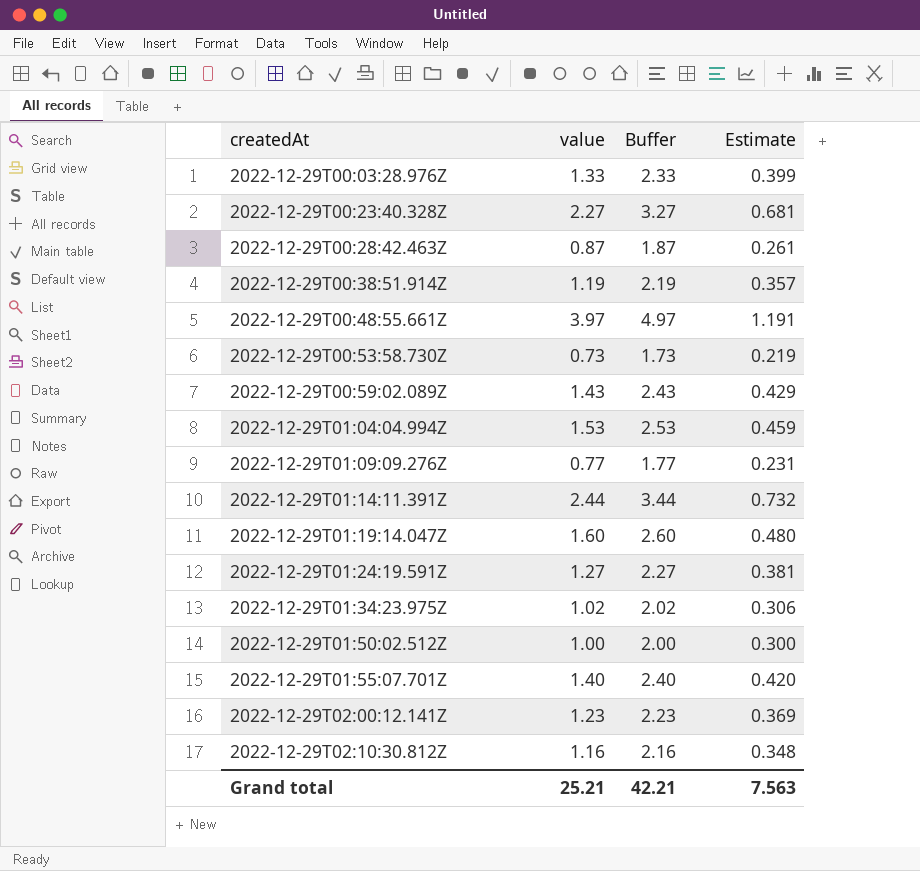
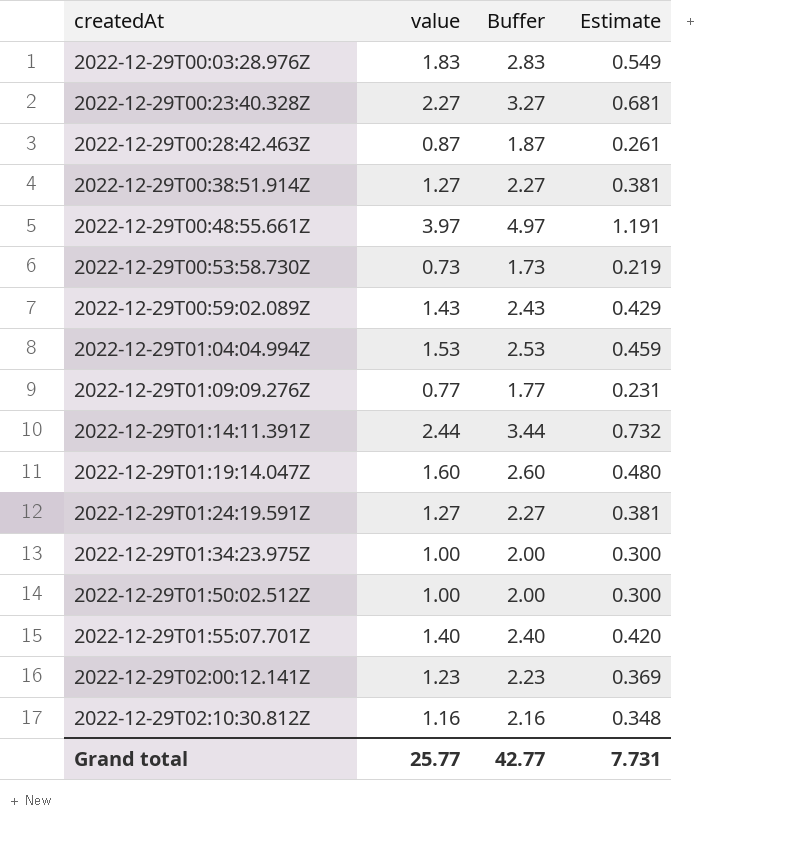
2022-12-29T00:03:28.976Z | value: 1.33 -> 1.83
2022-12-29T00:03:28.976Z | Buffer: 2.33 -> 2.83
2022-12-29T00:03:28.976Z | Estimate: 0.399 -> 0.549
2022-12-29T00:38:51.914Z | value: 1.19 -> 1.27
2022-12-29T00:38:51.914Z | Buffer: 2.19 -> 2.27
2022-12-29T00:38:51.914Z | Estimate: 0.357 -> 0.381
2022-12-29T01:34:23.975Z | value: 1.02 -> 1.00
2022-12-29T01:34:23.975Z | Buffer: 2.02 -> 2.00
2022-12-29T01:34:23.975Z | Estimate: 0.306 -> 0.300
Grand total | value: 25.21 -> 25.77
Grand total | Buffer: 42.21 -> 42.77
Grand total | Estimate: 7.563 -> 7.731

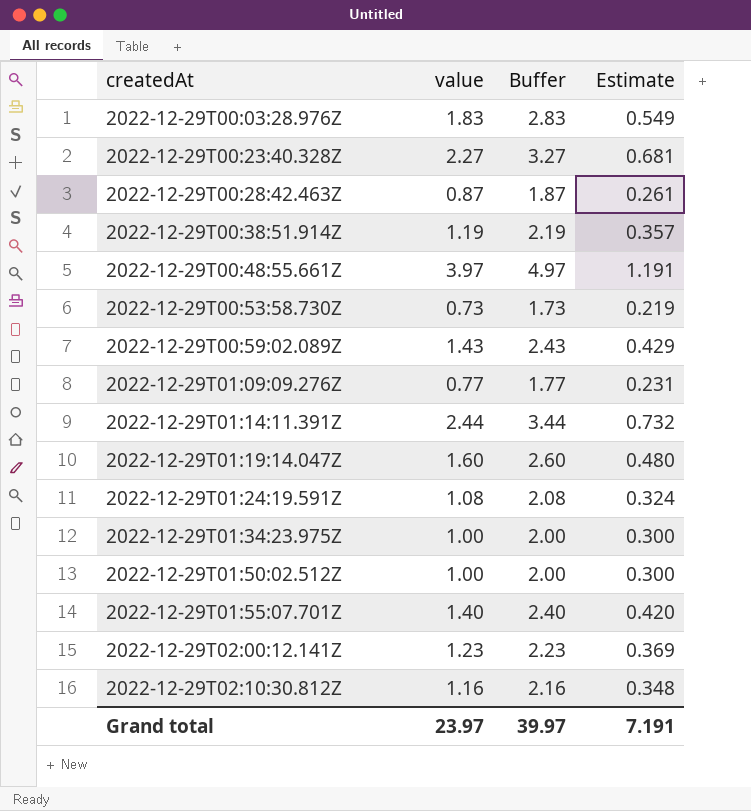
row 2022-12-29T01:04:04.994Z: 1.53 | 2.53 | 0.459 -> none
2022-12-29T00:38:51.914Z | value: 1.27 -> 1.19
2022-12-29T00:38:51.914Z | Buffer: 2.27 -> 2.19
2022-12-29T00:38:51.914Z | Estimate: 0.381 -> 0.357
2022-12-29T01:24:19.591Z | value: 1.27 -> 1.08
2022-12-29T01:24:19.591Z | Buffer: 2.27 -> 2.08
2022-12-29T01:24:19.591Z | Estimate: 0.381 -> 0.324
Grand total | value: 25.77 -> 23.97
Grand total | Buffer: 42.77 -> 39.97
Grand total | Estimate: 7.731 -> 7.191

